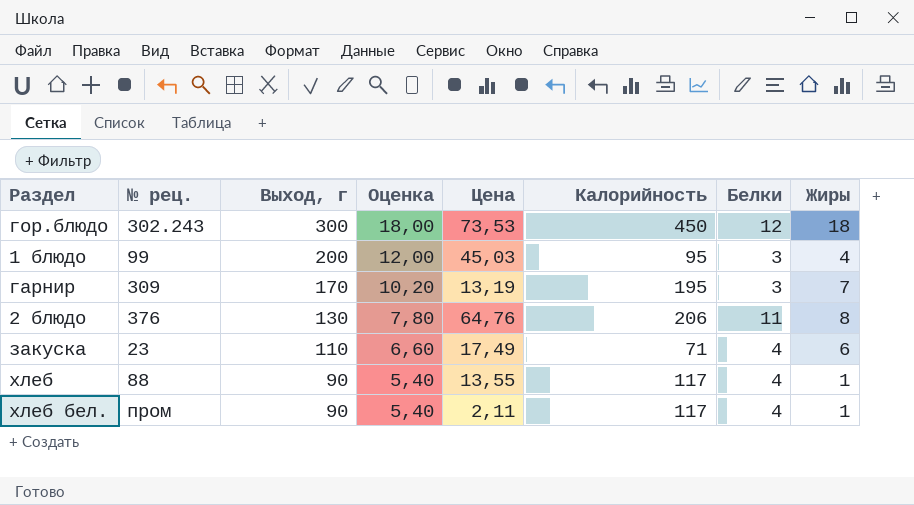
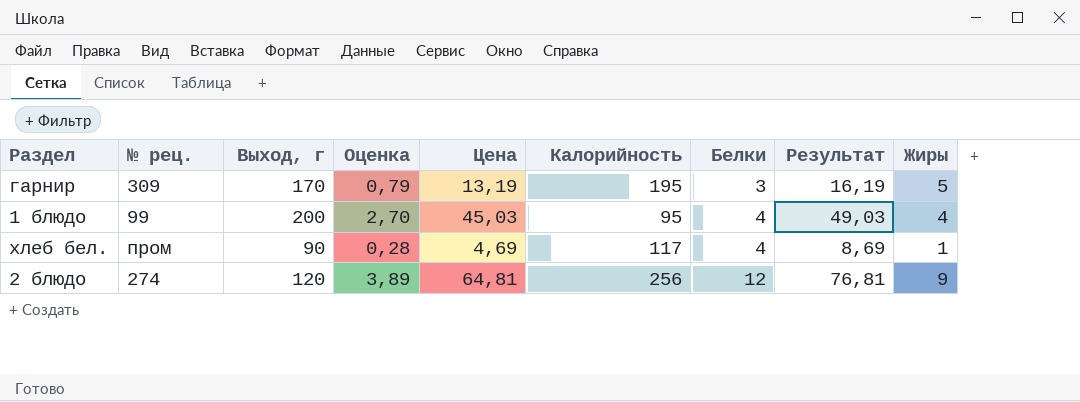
row order: Выход, г descending -> Белки ascending
column Оценка | formula: [Выход, г] * 0,06 -> [Цена] * 0,06
column Результат | formula: none -> [Цена] + [Белки]
row гор.блюдо: 302.243 | 300 | 18,00 | 73,53 | 450 | 12 | 18 -> none
row закуска: 23 | 110 | 6,60 | 17,49 | 71 | 4 | 6 -> none
row хлеб: 88 | 90 | 5,40 | 13,55 | 117 | 4 | 1 -> none
гарнир | Жиры: 7 -> 5
1 блюдо | Белки: 3 -> 4
хлеб бел. | Цена: 2,11 -> 4,69
2 блюдо | № рец.: 376 -> 274
2 блюдо | Выход, г: 130 -> 120
2 блюдо | Цена: 64,76 -> 64,81
2 блюдо | Калорийность: 206 -> 256
2 блюдо | Белки: 11 -> 12
2 блюдо | Жиры: 8 -> 9

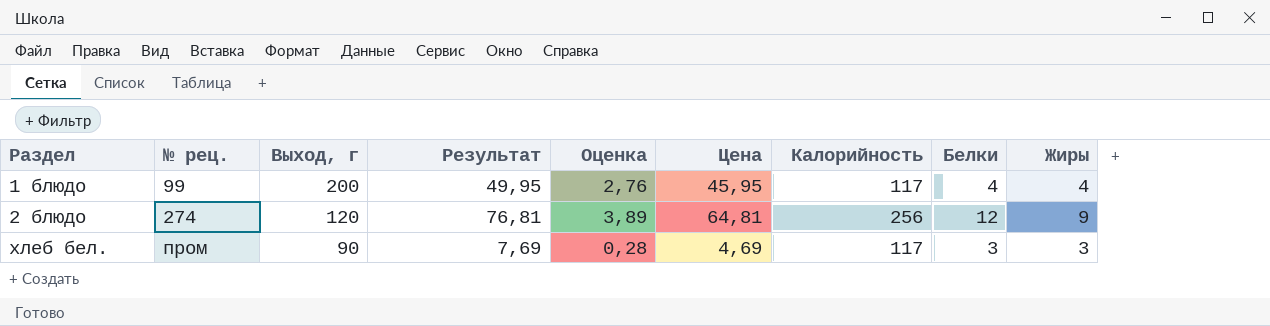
row order: Белки ascending -> Раздел ascending
column Результат | position: 8 -> 4
row гарнир: 309 | 170 | 0,79 | 13,19 | 195 | 3 | 16,19 | 5 -> none
1 блюдо | Результат: 49,03 -> 49,95
1 блюдо | Оценка: 2,70 -> 2,76
1 блюдо | Цена: 45,03 -> 45,95
1 блюдо | Калорийность: 95 -> 117
хлеб бел. | Результат: 8,69 -> 7,69
хлеб бел. | Белки: 4 -> 3
хлеб бел. | Жиры: 1 -> 3

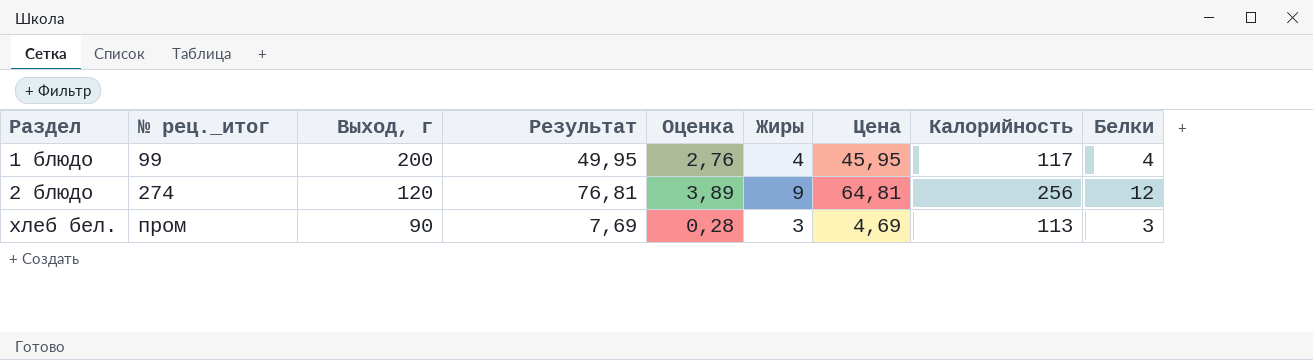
column name: № рец. -> № рец._итог
column Жиры | position: 9 -> 6
хлеб бел. | Калорийность: 117 -> 113

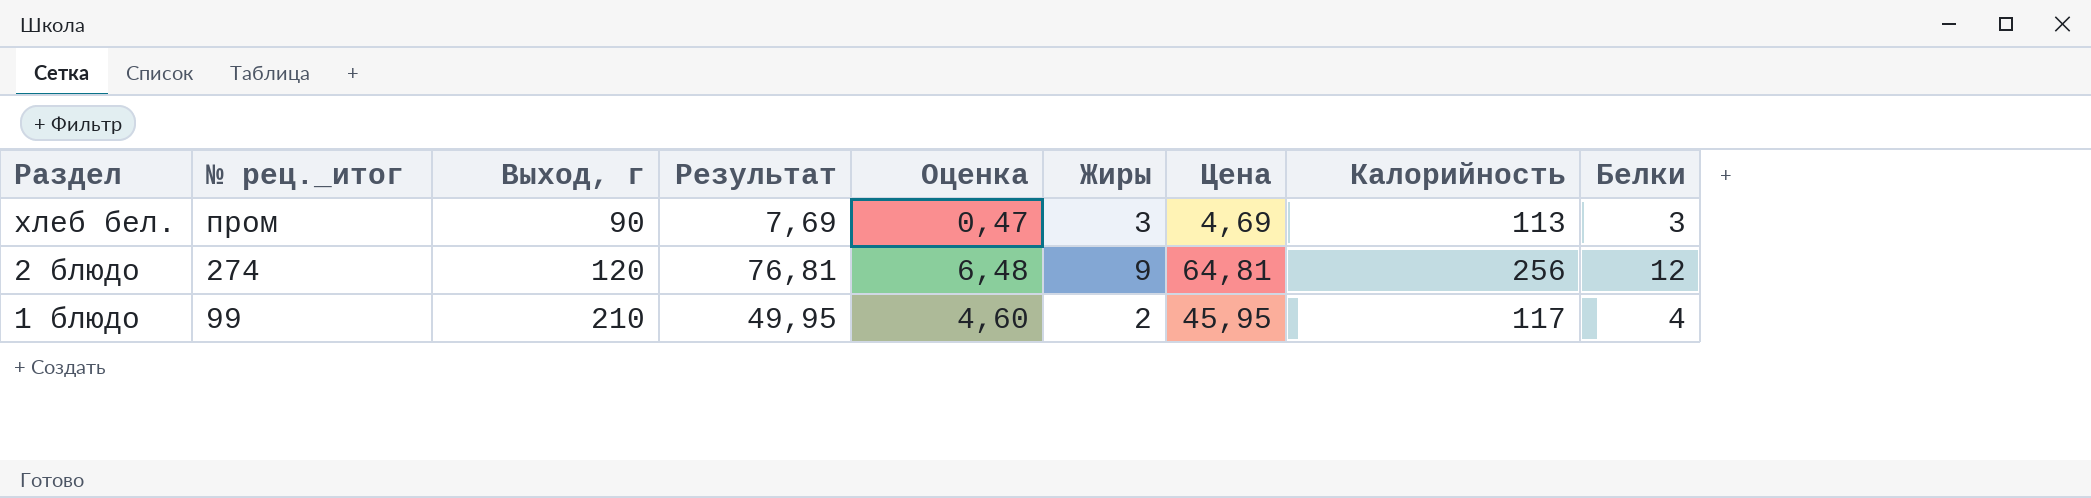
row order: Раздел ascending -> Раздел descending
column Оценка | formula: [Цена] * 0,06 -> [Цена] * 0,1
1 блюдо | Выход, г: 200 -> 210
1 блюдо | Жиры: 4 -> 2

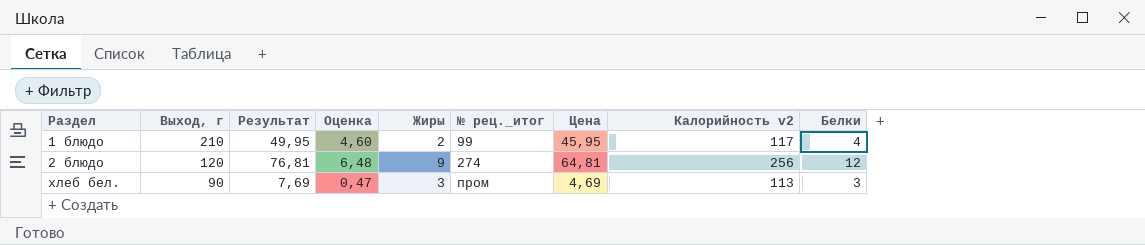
row order: Раздел descending -> Раздел ascending
column № рец._итог | position: 2 -> 6
column name: Калорийность -> Калорийность v2

